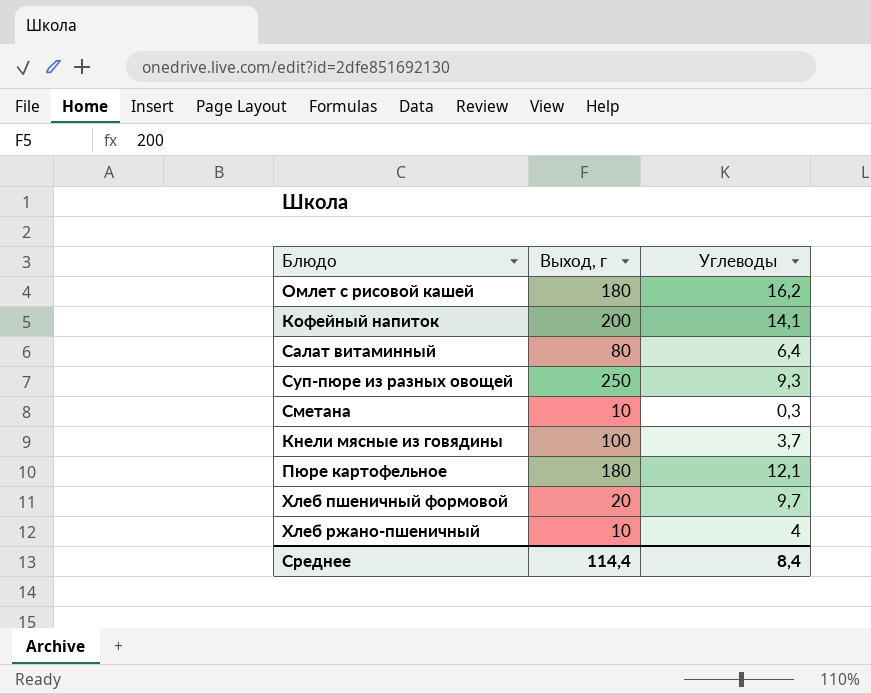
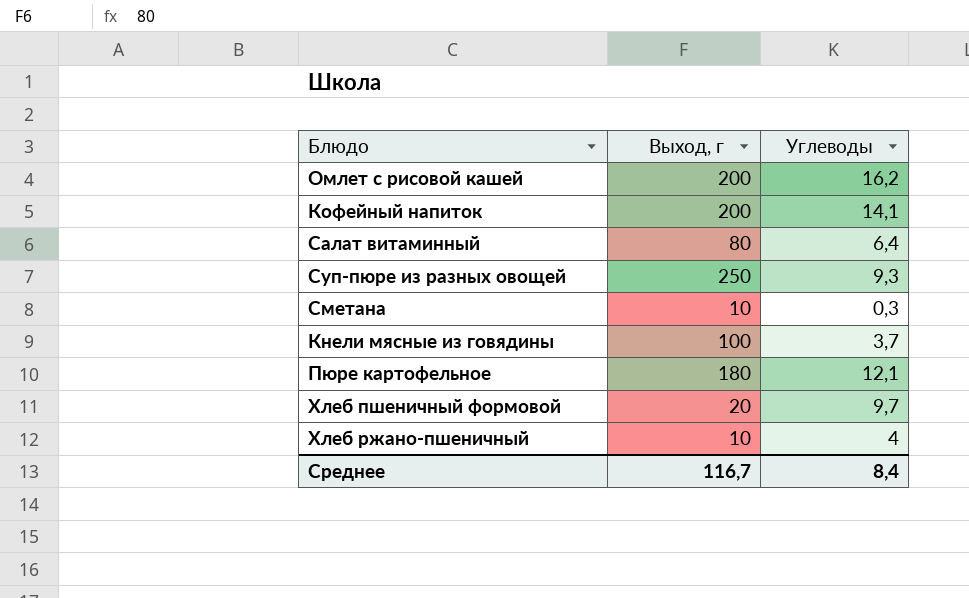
Омлет с рисовой кашей | Выход, г: 180 -> 200
Среднее | Выход, г: 114,4 -> 116,7

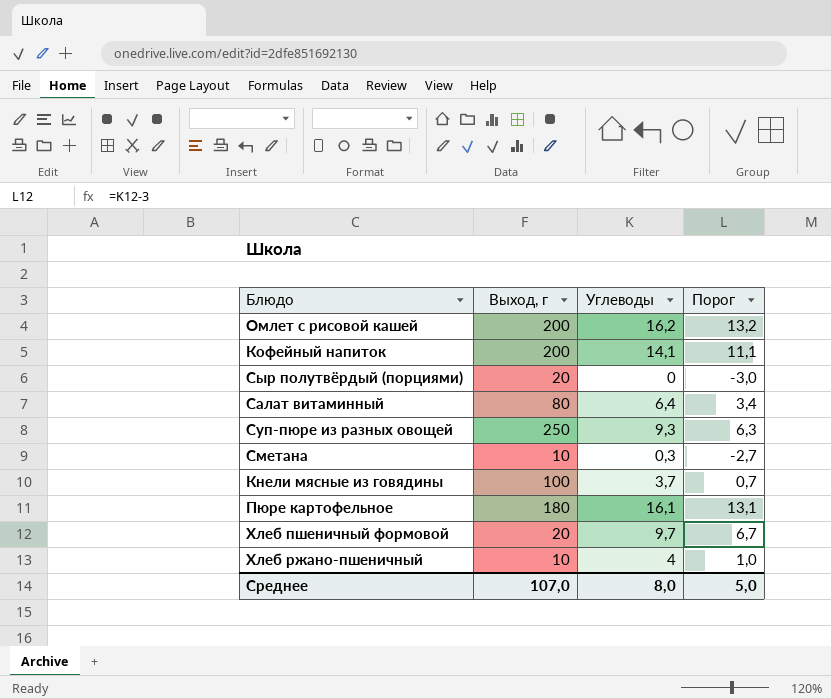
column Порог | formula: none -> [Углеводы] - 3
row Сыр полутвёрдый (порциями): none -> 20 | 0 | -3,0
Пюре картофельное | Углеводы: 12,1 -> 16,1
Среднее | Выход, г: 116,7 -> 107,0
Среднее | Углеводы: 8,4 -> 8,0

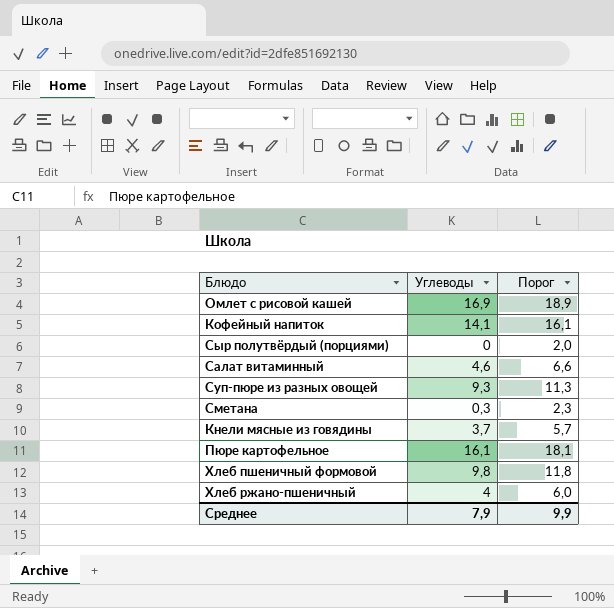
column Выход, г | position: 2 -> none
column Порог | formula: [Углеводы] - 3 -> [Углеводы] + 2
Омлет с рисовой кашей | Углеводы: 16,2 -> 16,9
Салат витаминный | Углеводы: 6,4 -> 4,6
Хлеб пшеничный формовой | Углеводы: 9,7 -> 9,8
Среднее | Углеводы: 8,0 -> 7,9
Среднее | Порог: 5,0 -> 9,9

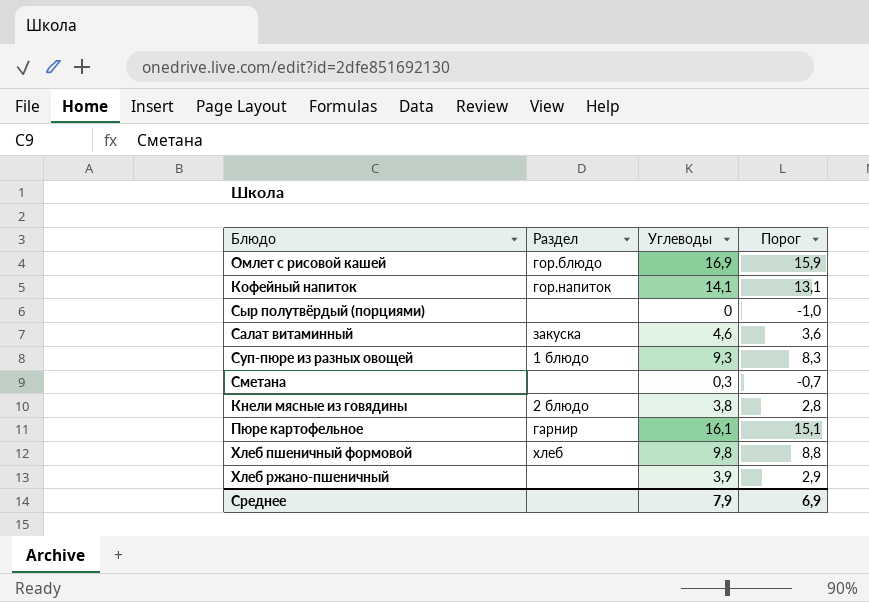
column Раздел | position: none -> 2
column Порог | formula: [Углеводы] + 2 -> [Углеводы] - 1
Кнели мясные из говядины | Углеводы: 3,7 -> 3,8
Хлеб ржано-пшеничный | Углеводы: 4 -> 3,9
Среднее | Порог: 9,9 -> 6,9

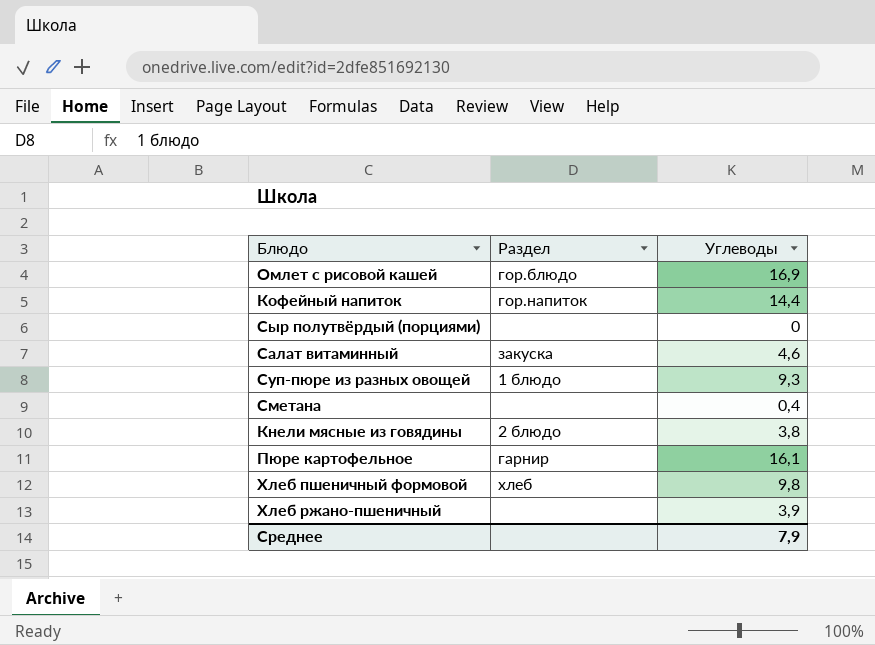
column Порог | formula: [Углеводы] - 1 -> none
Кофейный напиток | Углеводы: 14,1 -> 14,4
Сметана | Углеводы: 0,3 -> 0,4

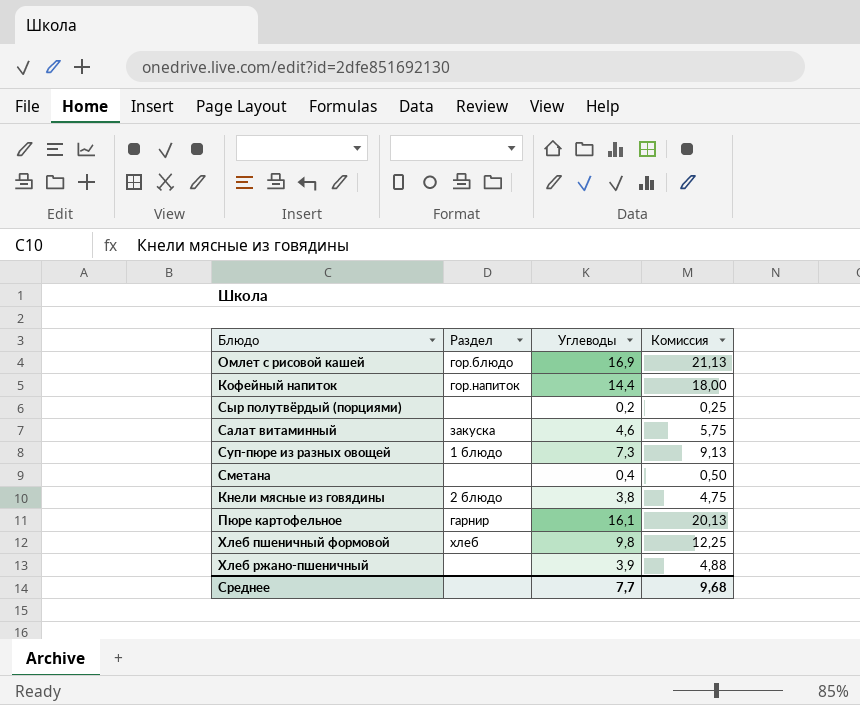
column Комиссия | formula: none -> [Углеводы] * 1,25
Сыр полутвёрдый (порциями) | Углеводы: 0 -> 0,2
Суп-пюре из разных овощей | Углеводы: 9,3 -> 7,3
Среднее | Углеводы: 7,9 -> 7,7

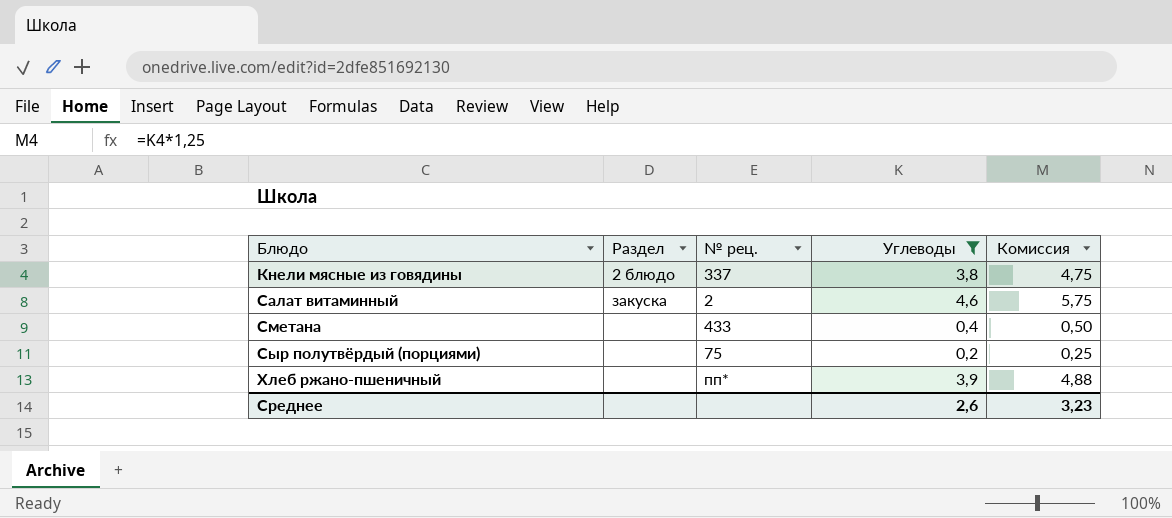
filter: none -> Углеводы <= 4,6
row order: none -> Блюдо ascending
column № рец. | position: none -> 3
Среднее | Углеводы: 7,7 -> 2,6
Среднее | Комиссия: 9,68 -> 3,23

